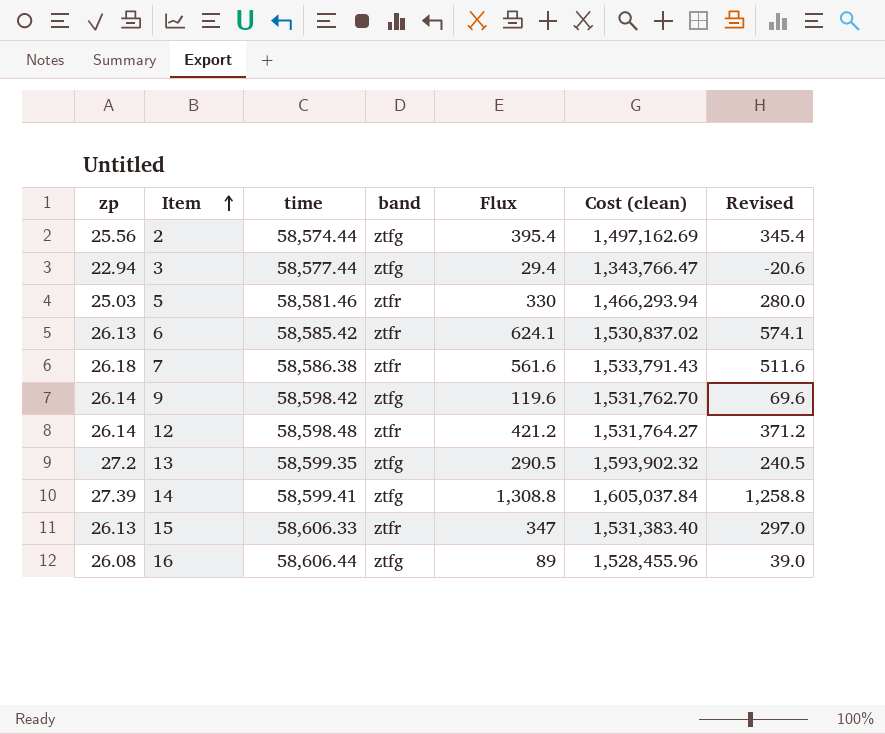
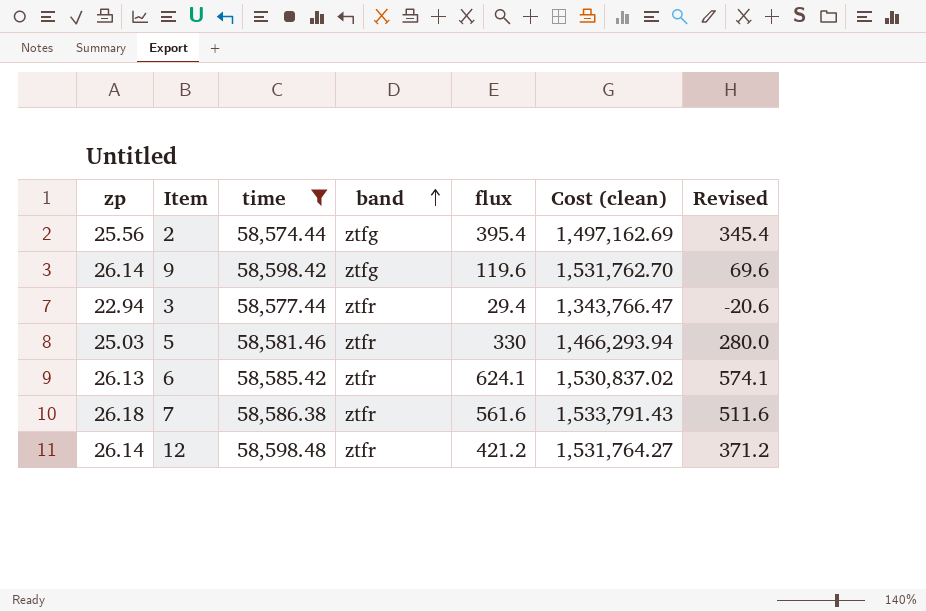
filter: none -> time <= 58,598.48
row order: Item ascending -> band ascending
column name: Flux -> flux
3 | band: ztfg -> ztfr

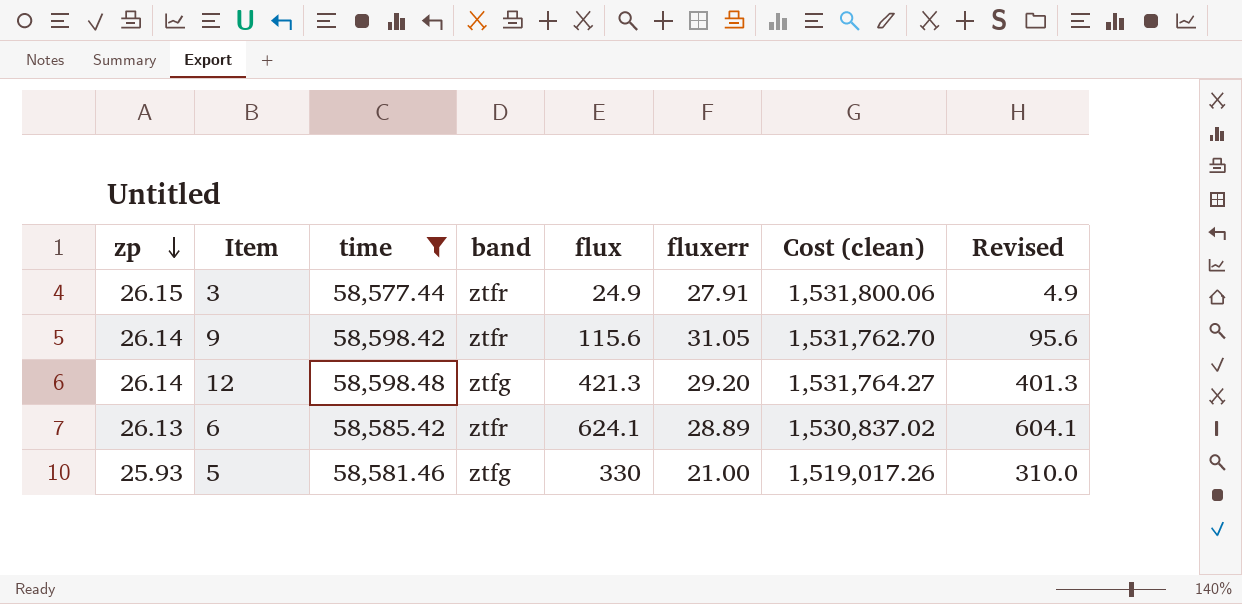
row order: band ascending -> zp descending
column fluxerr | position: none -> 6
column Revised | formula: [flux] - 50 -> [flux] - 20
row 2: 25.56 | 58,574.44 | ztfg | 395.4 | 1,497,162.69 | 345.4 -> none
row 7: 26.18 | 58,586.38 | ztfr | 561.6 | 1,533,791.43 | 511.6 -> none
3 | zp: 22.94 -> 26.15
3 | flux: 29.4 -> 24.9
3 | Cost (clean): 1,343,766.47 -> 1,531,800.06
9 | band: ztfg -> ztfr
9 | flux: 119.6 -> 115.6
12 | band: ztfr -> ztfg
12 | flux: 421.2 -> 421.3
5 | zp: 25.03 -> 25.93
5 | band: ztfr -> ztfg
5 | Cost (clean): 1,466,293.94 -> 1,519,017.26

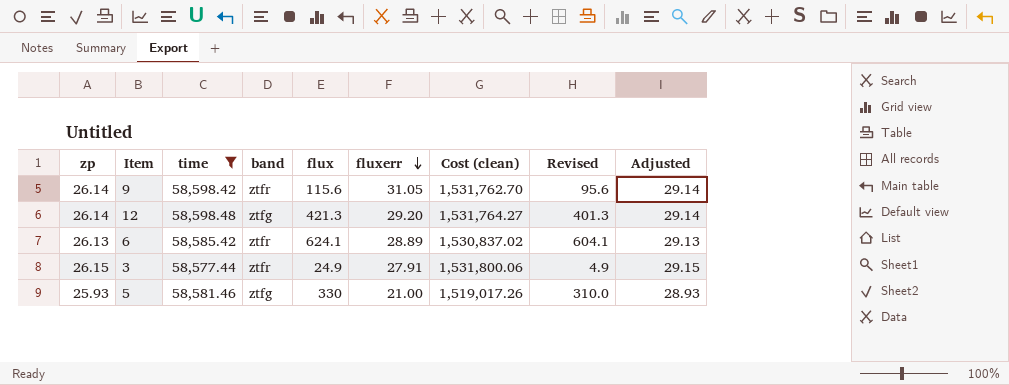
row order: zp descending -> fluxerr descending
column Adjusted | formula: none -> [zp] + 3

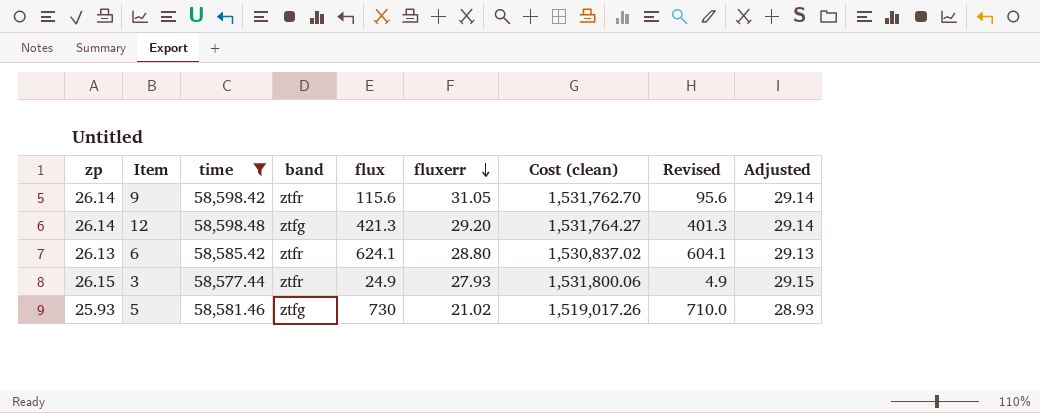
6 | fluxerr: 28.89 -> 28.80
3 | fluxerr: 27.91 -> 27.93
5 | flux: 330 -> 730
5 | fluxerr: 21.00 -> 21.02
5 | Revised: 310.0 -> 710.0

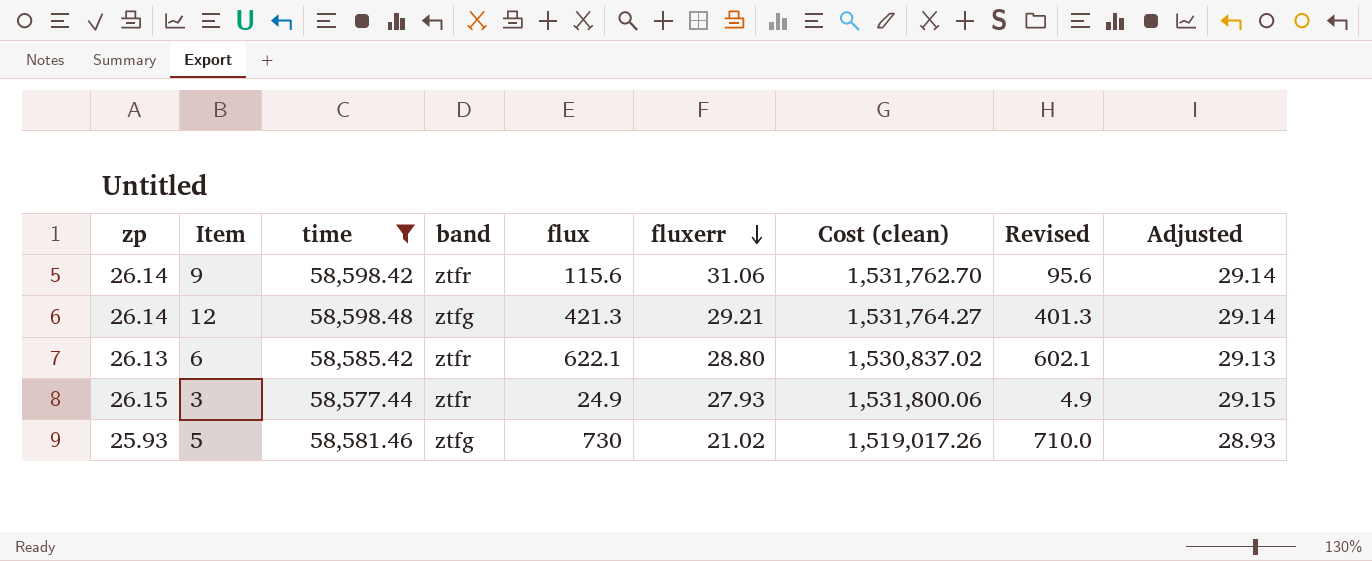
9 | fluxerr: 31.05 -> 31.06
12 | fluxerr: 29.20 -> 29.21
6 | flux: 624.1 -> 622.1
6 | Revised: 604.1 -> 602.1

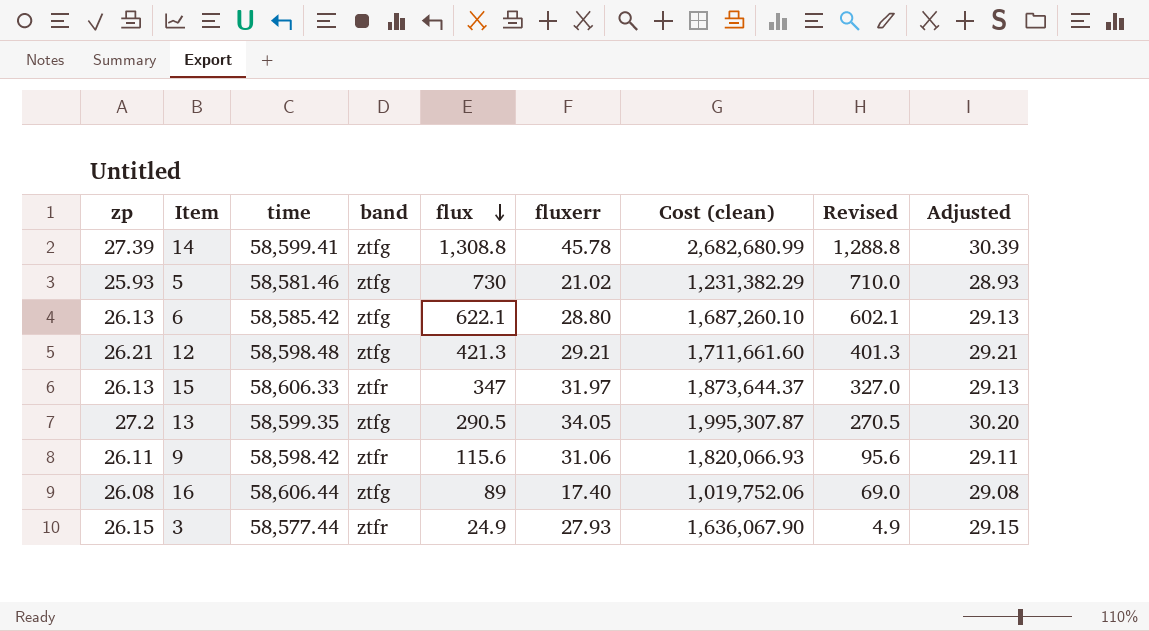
filter: time <= 58,598.48 -> none
row order: fluxerr descending -> flux descending
column Cost (clean) | formula: [zp] * [time] -> [time] * [fluxerr]
6 | band: ztfr -> ztfg
12 | zp: 26.14 -> 26.21
12 | Adjusted: 29.14 -> 29.21
9 | zp: 26.14 -> 26.11
9 | Adjusted: 29.14 -> 29.11

